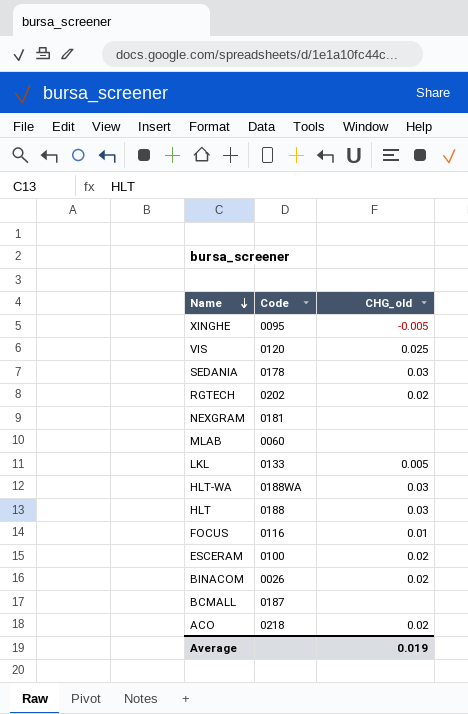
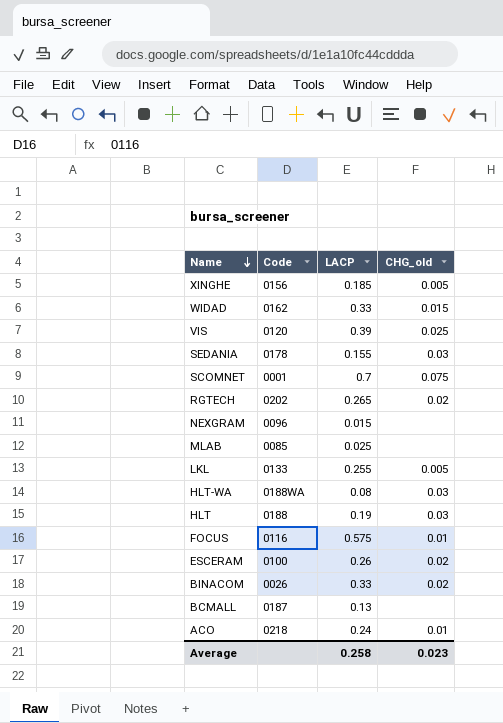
column LACP | position: none -> 3
XINGHE | Code: 0095 -> 0156
XINGHE | CHG_old: -0.005 -> 0.005
row WIDAD: none -> 0162 | 0.33 | 0.015
row SCOMNET: none -> 0001 | 0.7 | 0.075
NEXGRAM | Code: 0181 -> 0096
MLAB | Code: 0060 -> 0085
ACO | CHG_old: 0.02 -> 0.01
Average | CHG_old: 0.019 -> 0.023

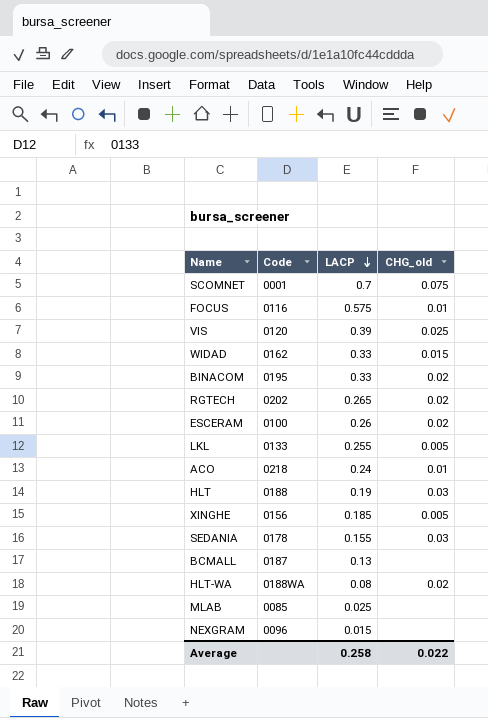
row order: Name descending -> LACP descending
BINACOM | Code: 0026 -> 0195
HLT-WA | CHG_old: 0.03 -> 0.02
Average | CHG_old: 0.023 -> 0.022

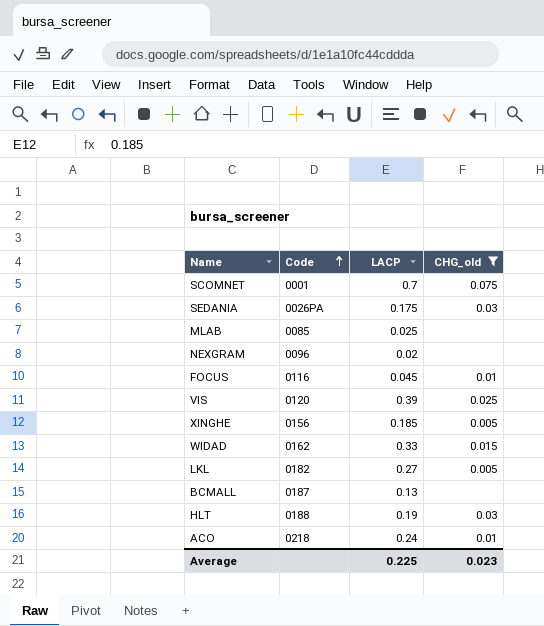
filter: none -> CHG_old != 0.02
row order: LACP descending -> Code ascending
SEDANIA | Code: 0178 -> 0026PA
SEDANIA | LACP: 0.155 -> 0.175
NEXGRAM | LACP: 0.015 -> 0.02
FOCUS | LACP: 0.575 -> 0.045
LKL | Code: 0133 -> 0182
LKL | LACP: 0.255 -> 0.27
Average | LACP: 0.258 -> 0.225
Average | CHG_old: 0.022 -> 0.023

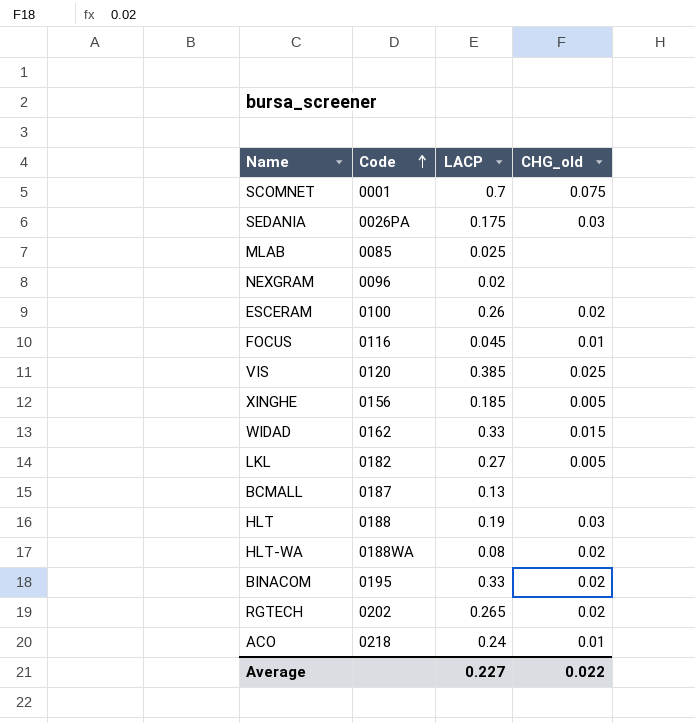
filter: CHG_old != 0.02 -> none
VIS | LACP: 0.39 -> 0.385
Average | LACP: 0.225 -> 0.227
Average | CHG_old: 0.023 -> 0.022

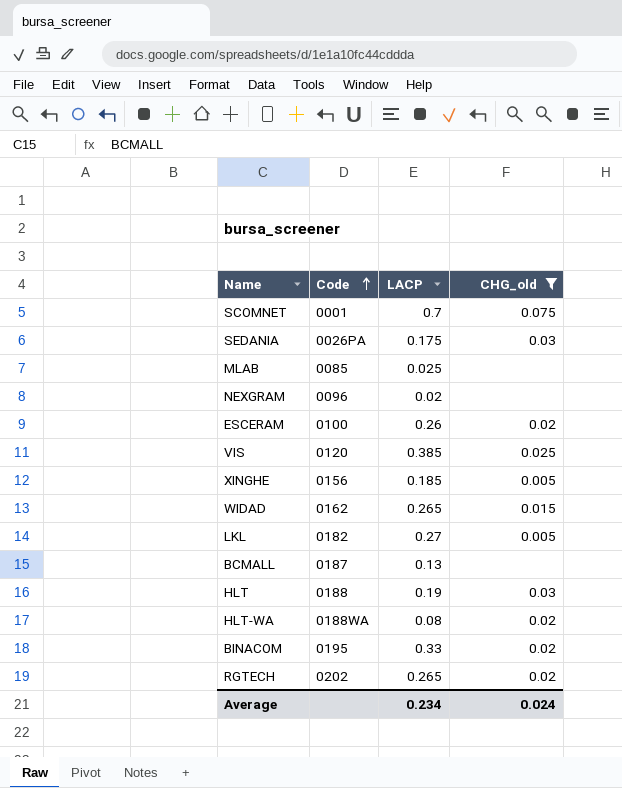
filter: none -> CHG_old != 0.01
WIDAD | LACP: 0.33 -> 0.265
Average | LACP: 0.227 -> 0.234
Average | CHG_old: 0.022 -> 0.024

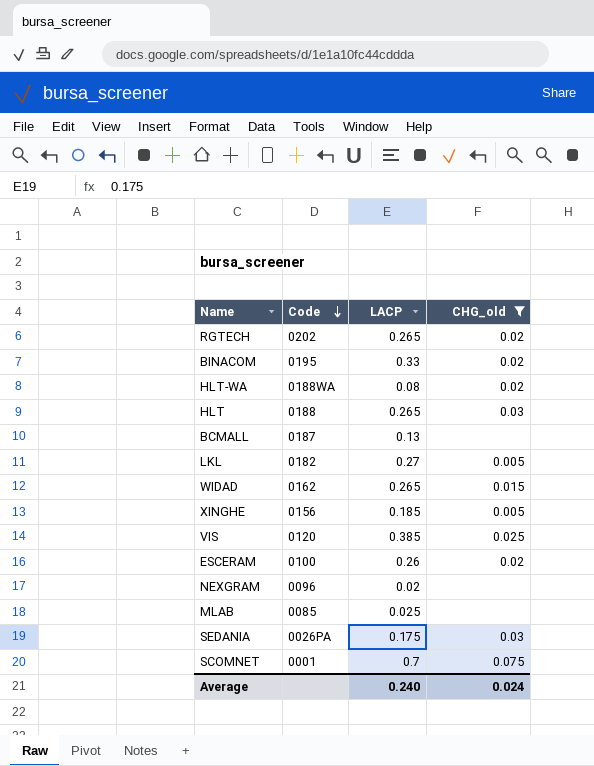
row order: Code ascending -> Code descending
HLT | LACP: 0.19 -> 0.265
Average | LACP: 0.234 -> 0.240

